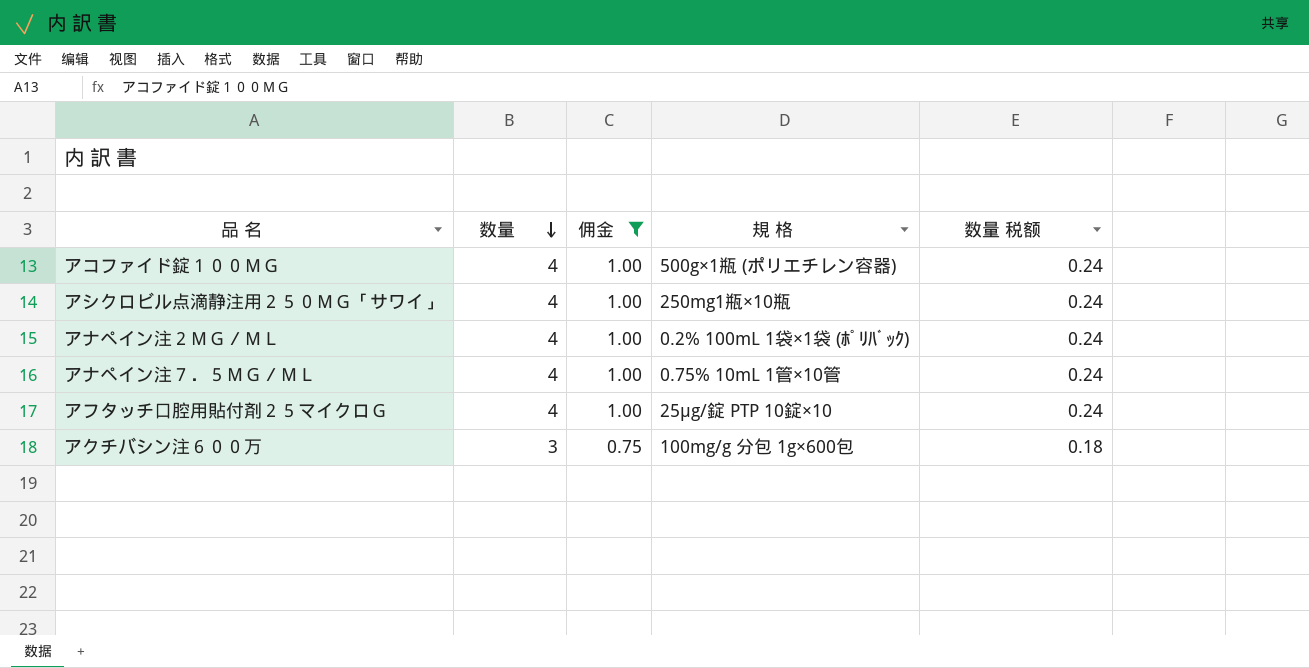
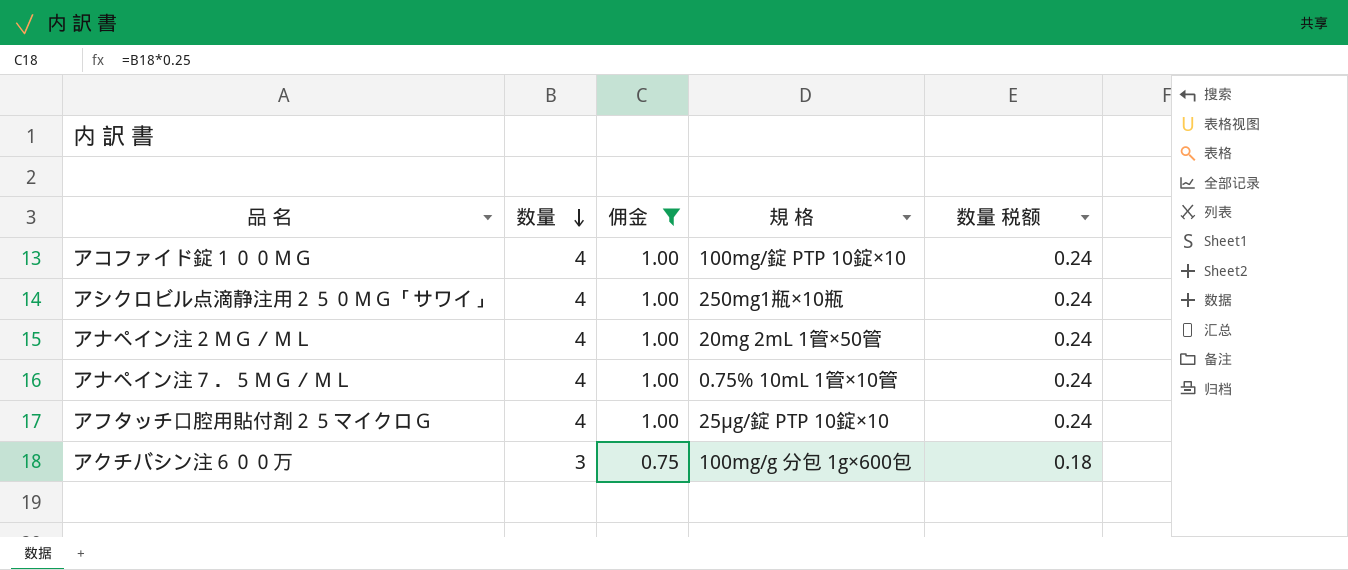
アコファイド錠１００ＭＧ | 規 格: 500g×1瓶 (ポリエチレン容器) -> 100mg/錠 PTP 10錠×10
アナペイン注２ＭＧ／ＭＬ | 規 格: 0.2% 100mL 1袋×1袋 (ﾎﾟﾘﾊﾞｯｸ) -> 20mg 2mL 1管×50管

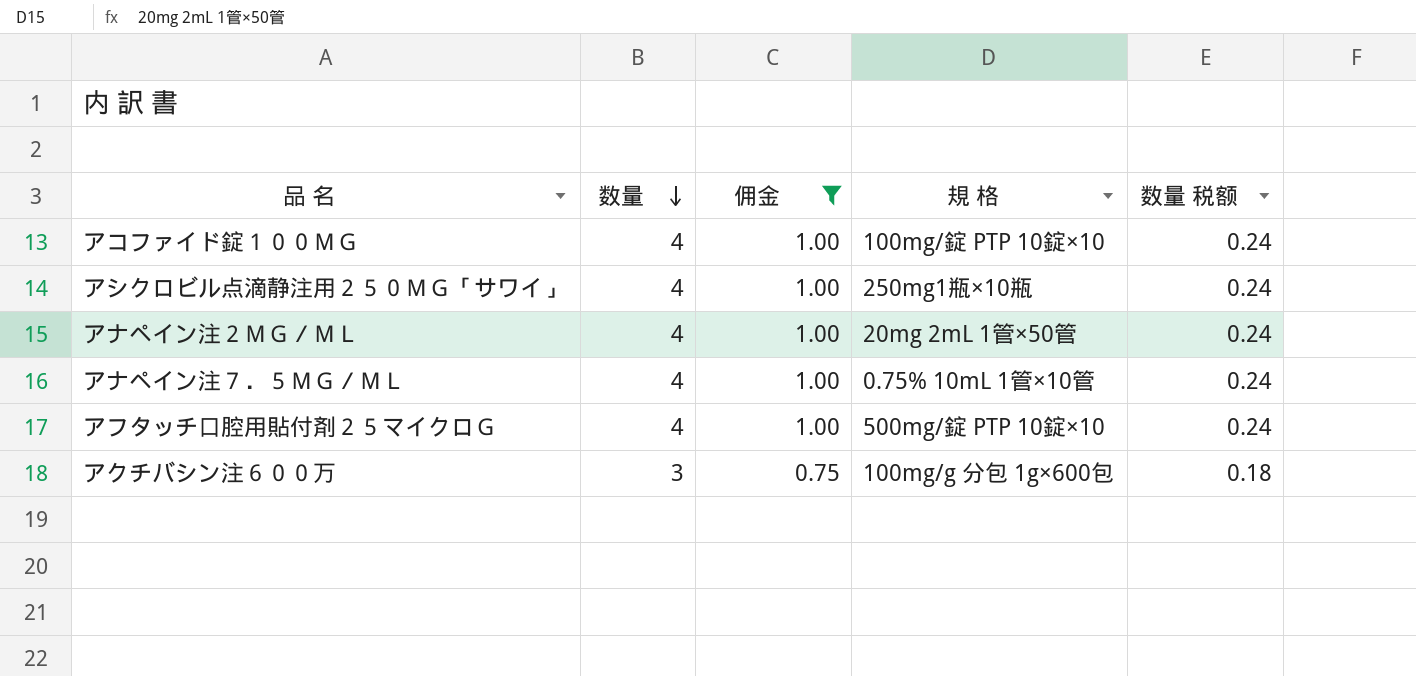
アフタッチ口腔用貼付剤２５マイクロＧ | 規 格: 25μg/錠 PTP 10錠×10 -> 500mg/錠 PTP 10錠×10

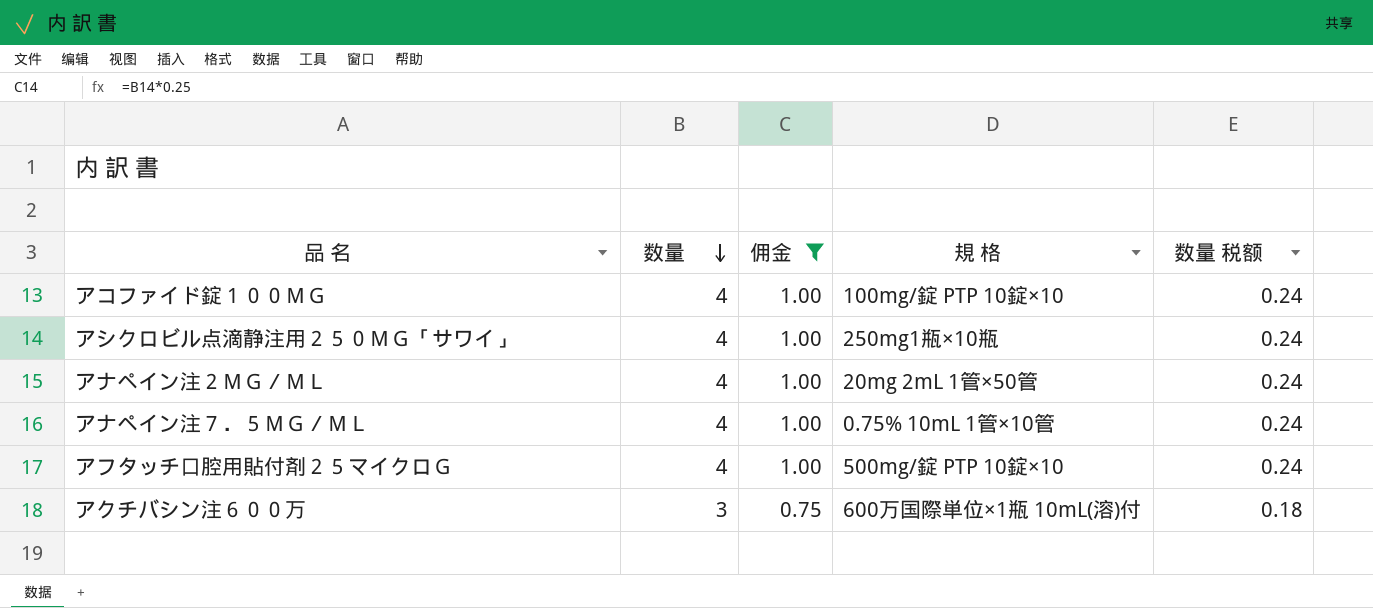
アクチバシン注６００万 | 規 格: 100mg/g 分包 1g×600包 -> 600万国際単位×1瓶 10mL(溶)付

